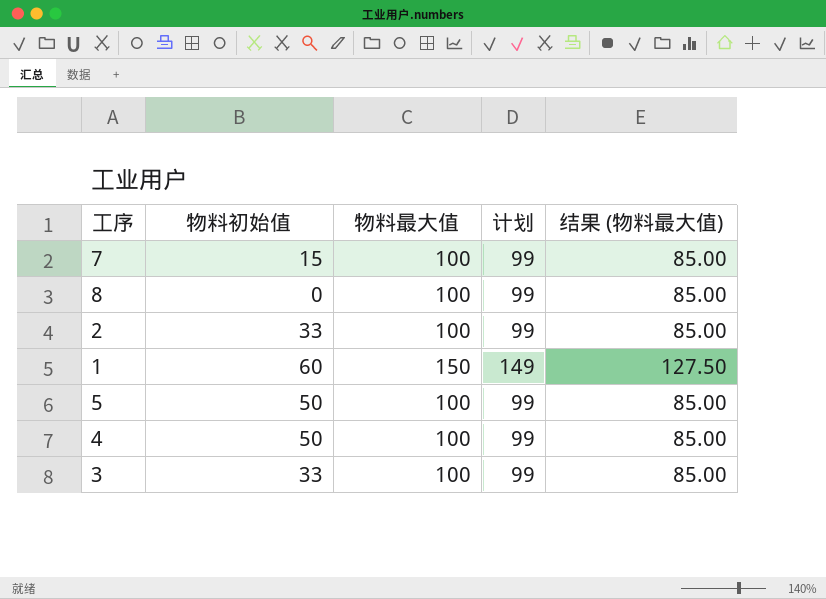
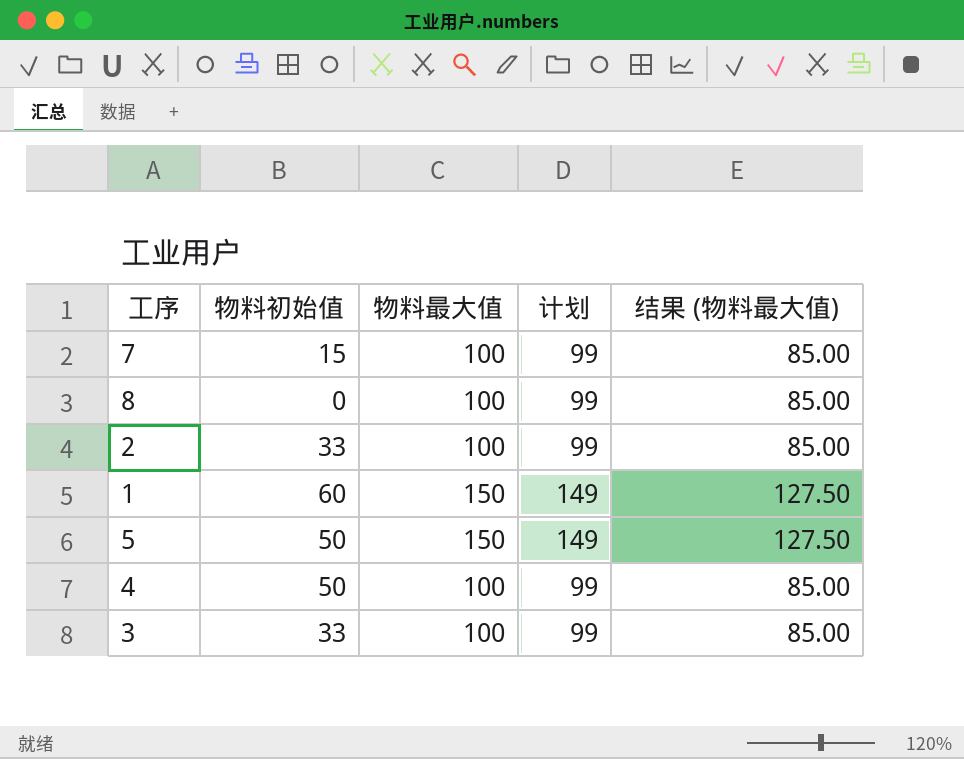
5 | 物料最大值: 100 -> 150
5 | 计划: 99 -> 149
5 | 结果 (物料最大值): 85.00 -> 127.50

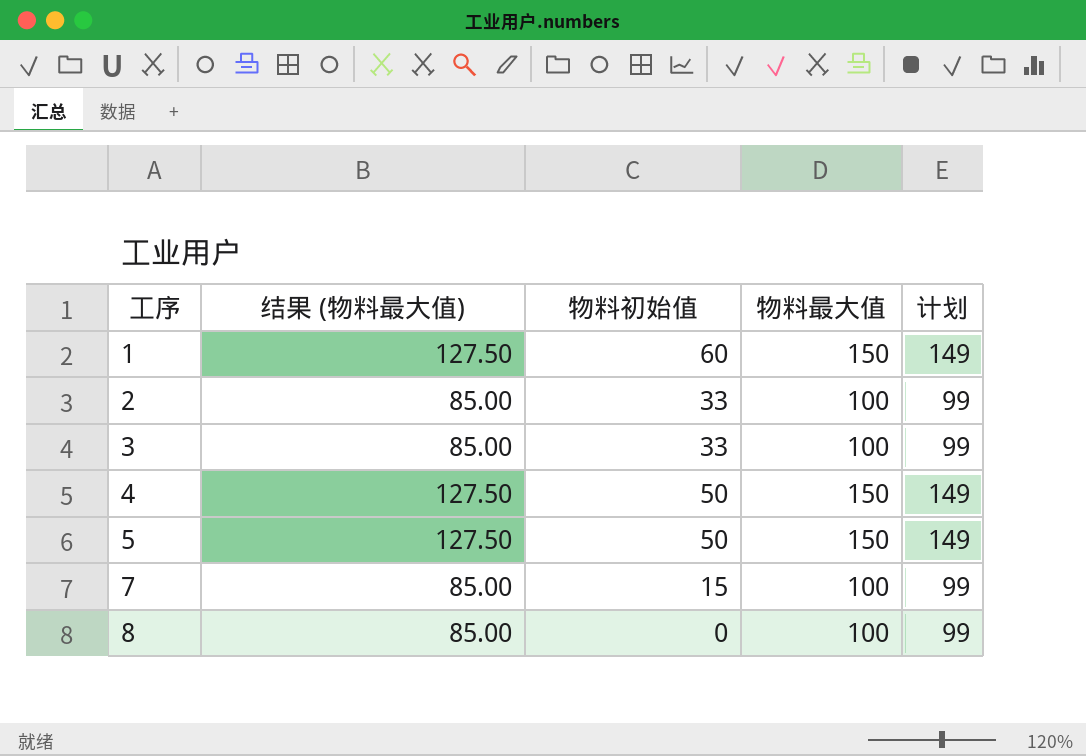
row order: none -> 工序 ascending
column 结果 (物料最大值) | position: 5 -> 2
4 | 结果 (物料最大值): 85.00 -> 127.50
4 | 物料最大值: 100 -> 150
4 | 计划: 99 -> 149

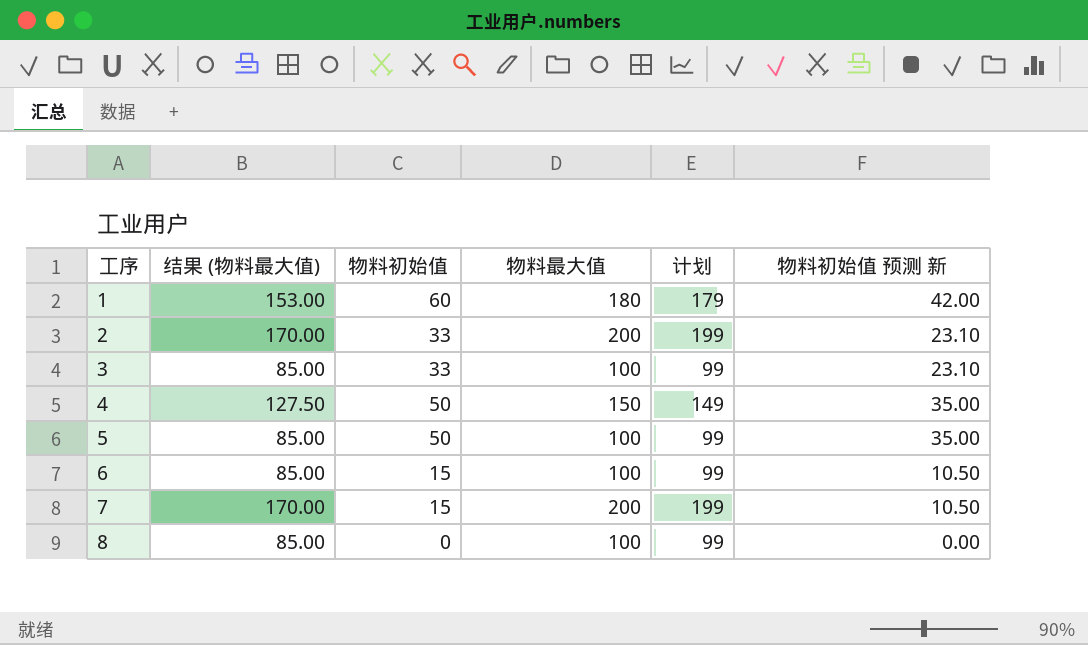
column 物料初始值 预测 新 | formula: none -> [物料初始值] * 0.7
1 | 结果 (物料最大值): 127.50 -> 153.00
1 | 物料最大值: 150 -> 180
1 | 计划: 149 -> 179
2 | 结果 (物料最大值): 85.00 -> 170.00
2 | 物料最大值: 100 -> 200
2 | 计划: 99 -> 199
5 | 结果 (物料最大值): 127.50 -> 85.00
5 | 物料最大值: 150 -> 100
5 | 计划: 149 -> 99
row 6: none -> 85.00 | 15 | 100 | 99 | 10.50
7 | 结果 (物料最大值): 85.00 -> 170.00
7 | 物料最大值: 100 -> 200
7 | 计划: 99 -> 199

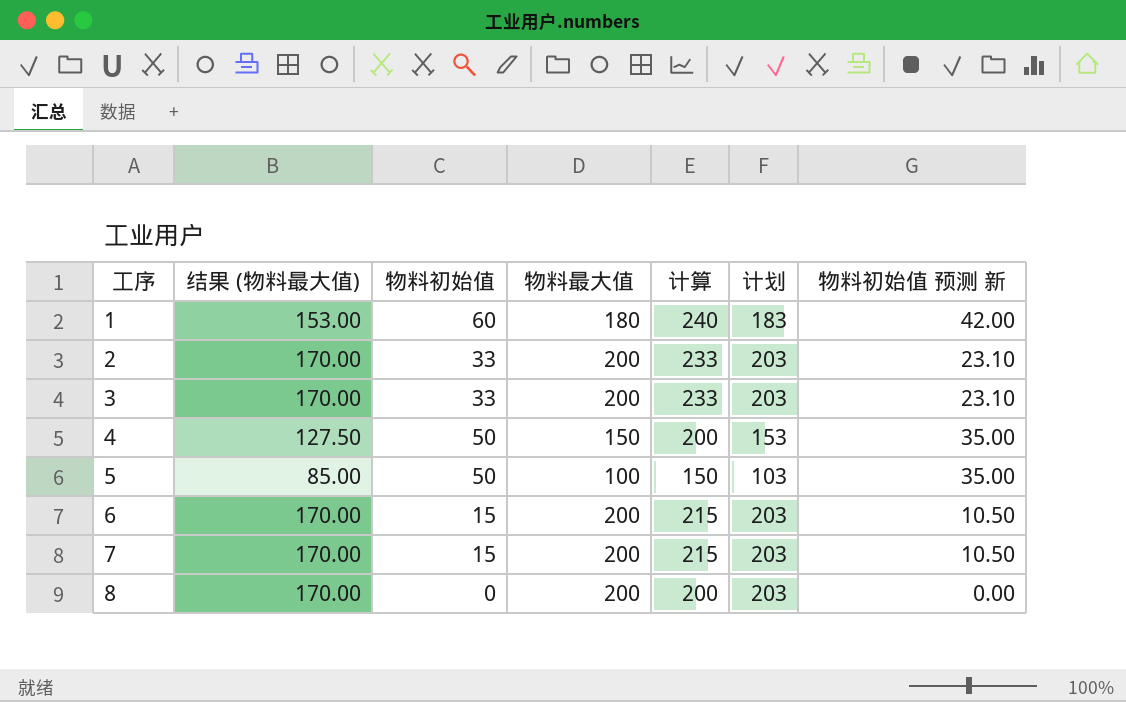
column 计算 | formula: none -> [物料初始值] + [物料最大值]
column 计划 | formula: [物料最大值] - 1 -> [物料最大值] + 3
3 | 结果 (物料最大值): 85.00 -> 170.00
3 | 物料最大值: 100 -> 200
6 | 结果 (物料最大值): 85.00 -> 170.00
6 | 物料最大值: 100 -> 200
8 | 结果 (物料最大值): 85.00 -> 170.00
8 | 物料最大值: 100 -> 200

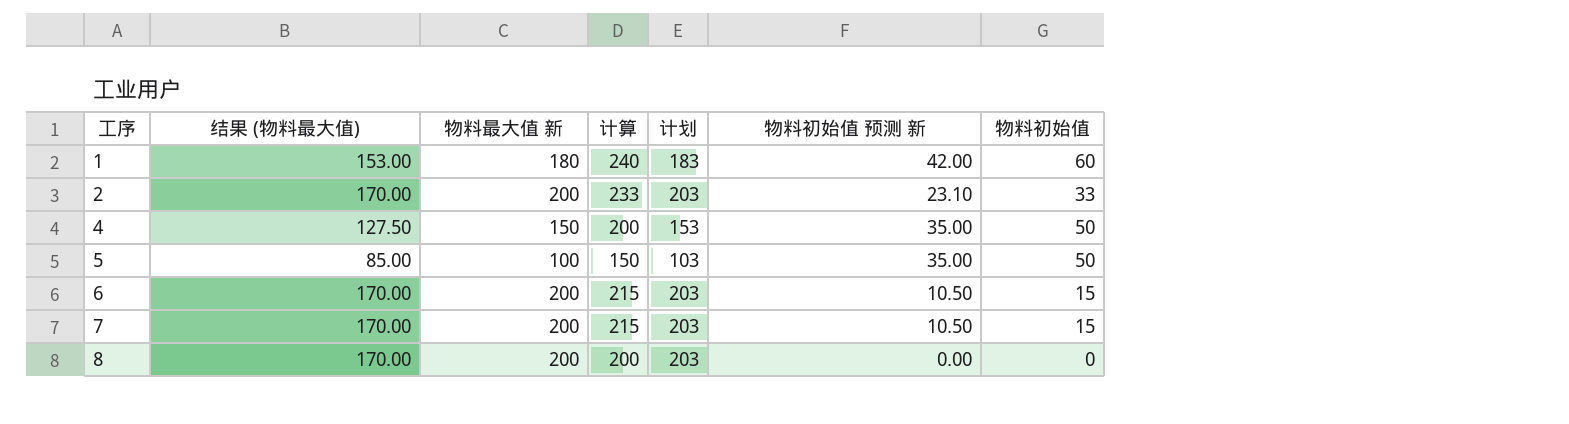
column name: 物料最大值 -> 物料最大值 新
column 物料初始值 | position: 3 -> 7
row 3: 170.00 | 33 | 200 | 233 | 203 | 23.10 -> none

